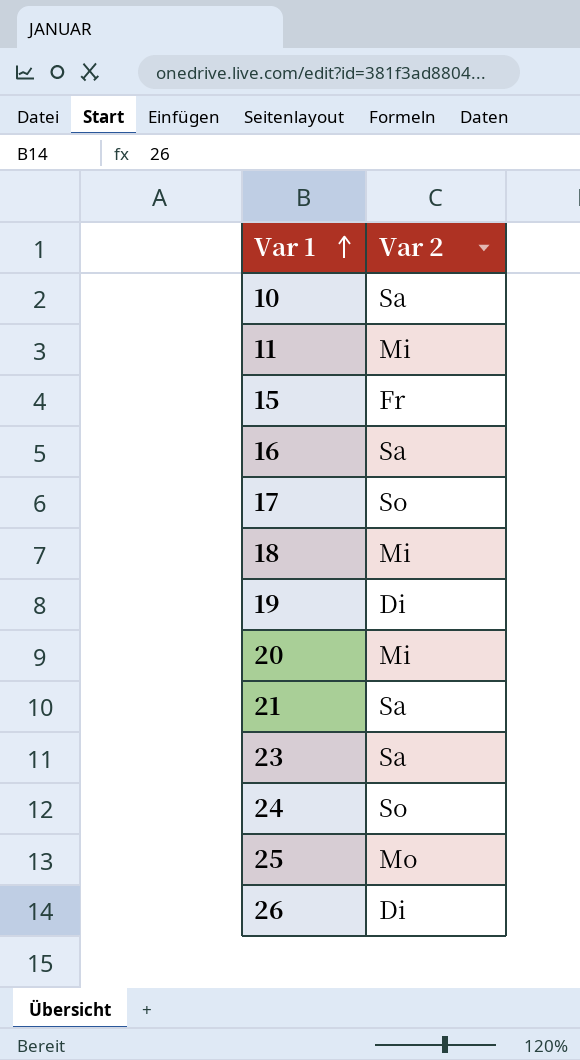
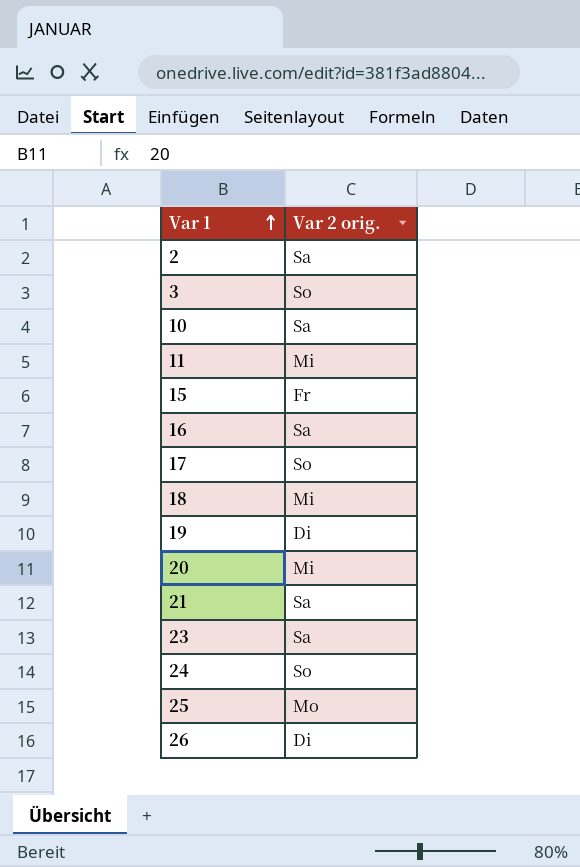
column name: Var 2 -> Var 2 orig.
row 2: none -> Sa
row 3: none -> So

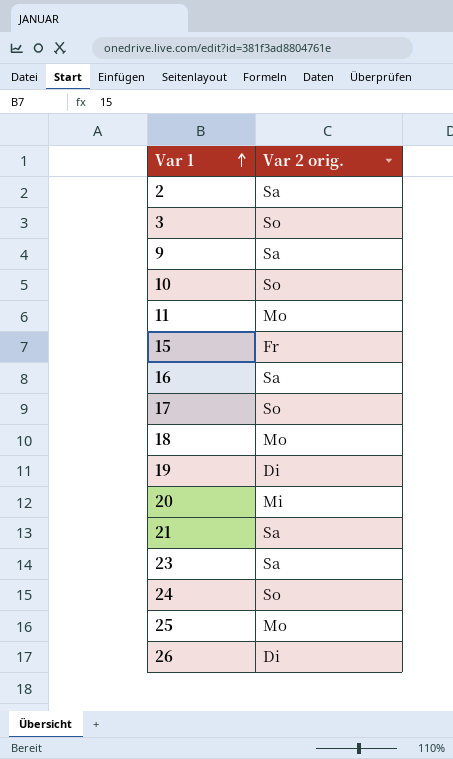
row 9: none -> Sa
10 | Var 2 orig.: Sa -> So
11 | Var 2 orig.: Mi -> Mo
18 | Var 2 orig.: Mi -> Mo

